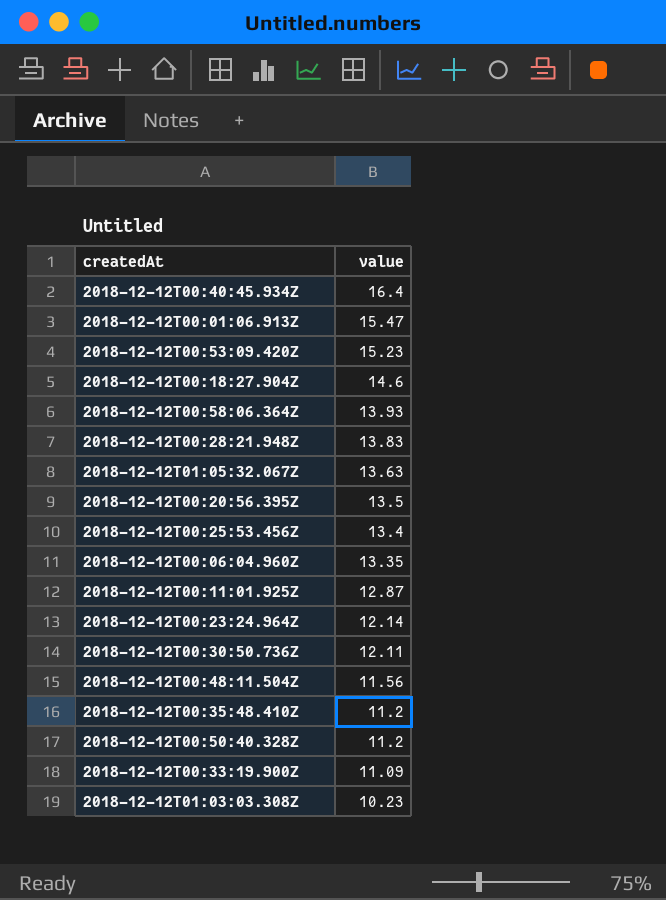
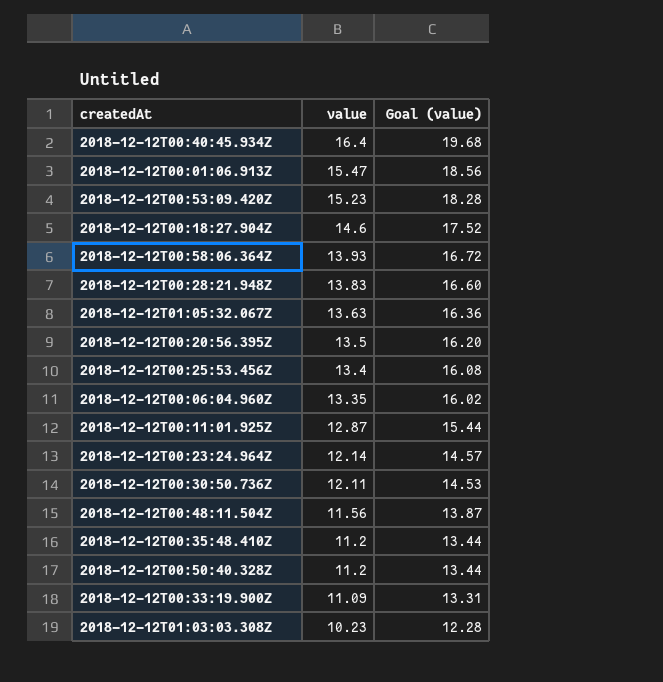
column Goal (value) | formula: none -> [value] * 1.2

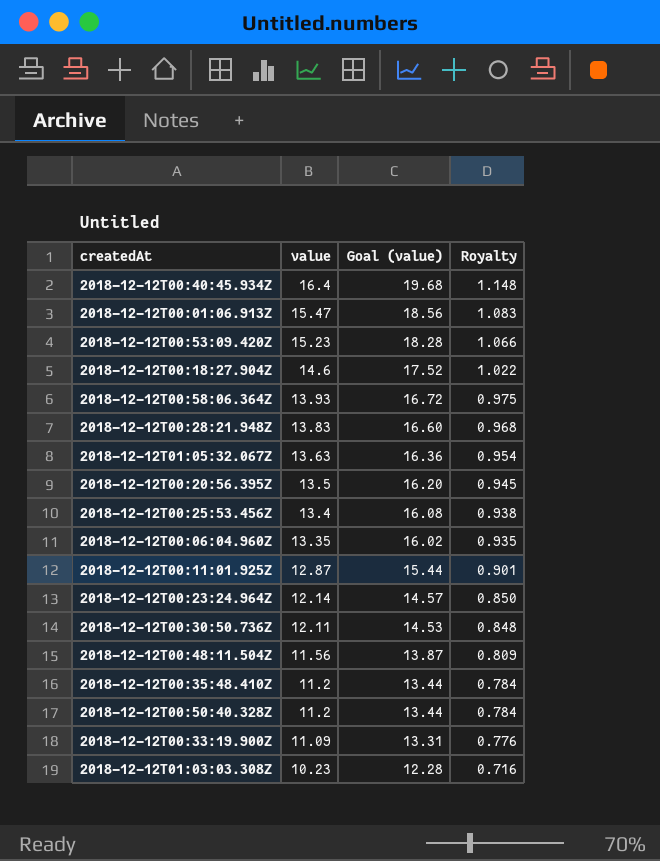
column Royalty | formula: none -> [value] * 0.07

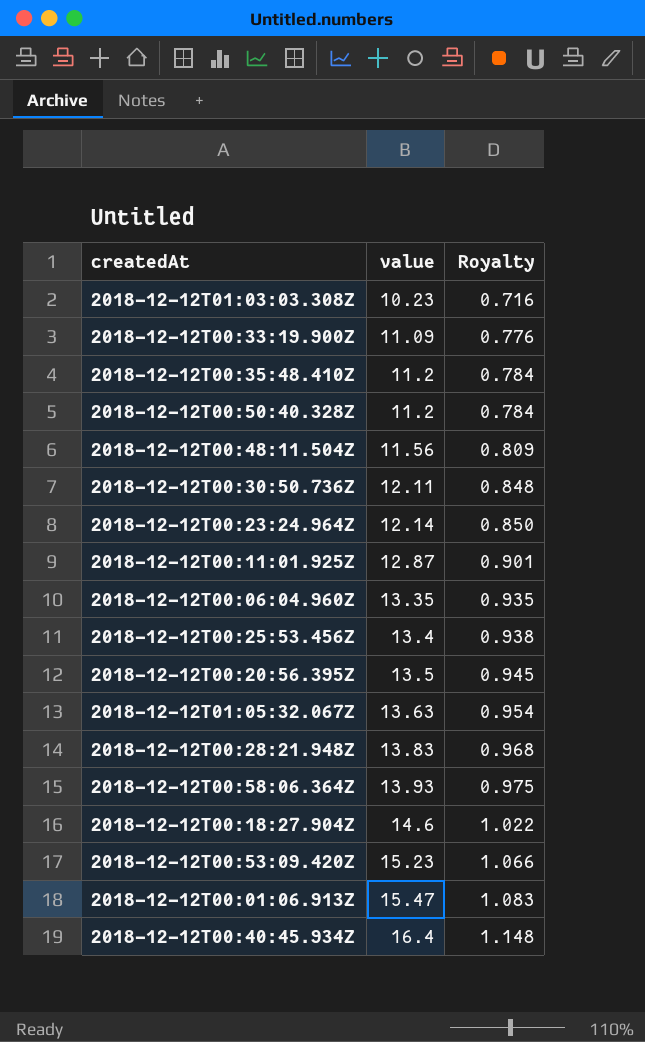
row order: value descending -> value ascending
column Goal (value) | formula: [value] * 1.2 -> none

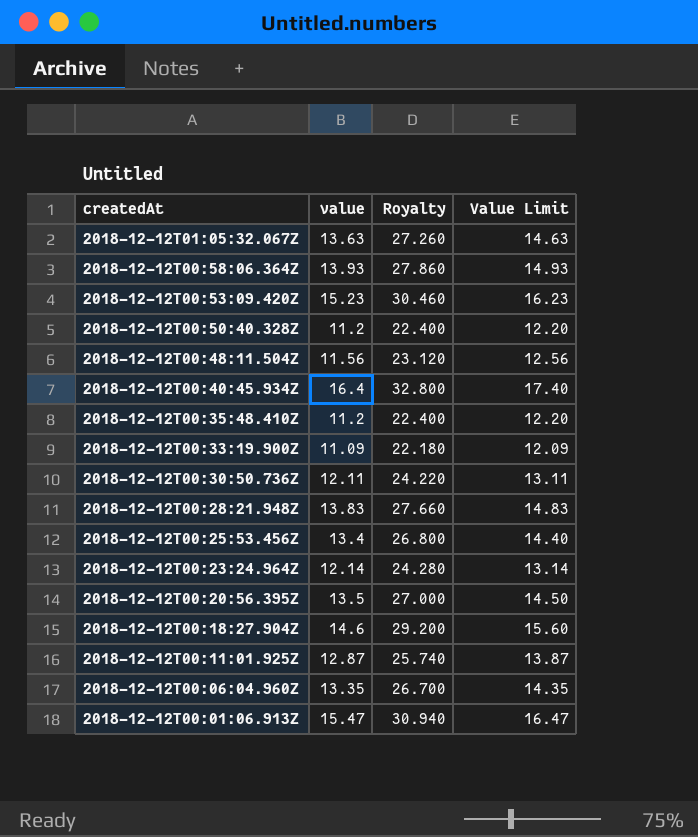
row order: value ascending -> createdAt descending
column Royalty | formula: [value] * 0.07 -> [value] * 2
column Value Limit | formula: none -> [value] + 1
row 2018-12-12T01:03:03.308Z: 10.23 | 0.716 -> none

